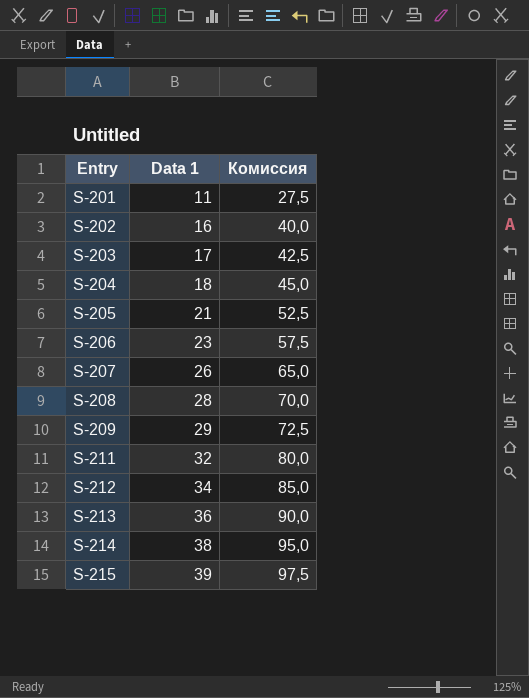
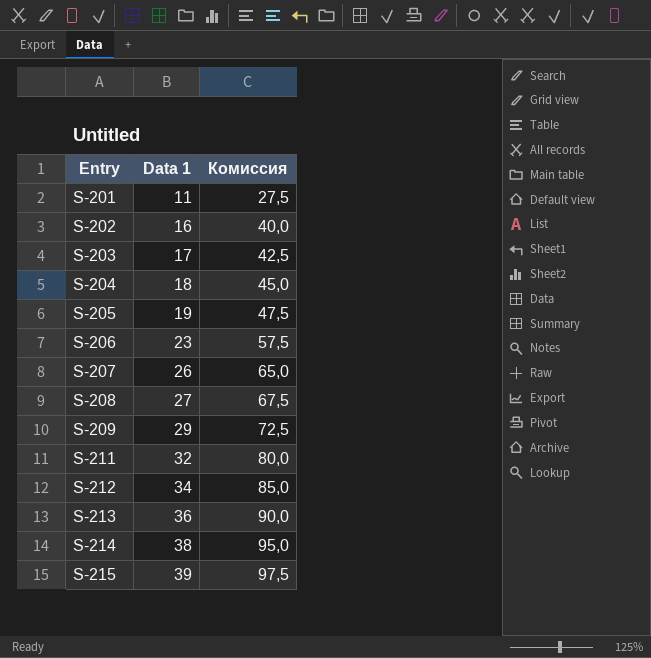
S-205 | Data 1: 21 -> 19
S-205 | Комиссия: 52,5 -> 47,5
S-208 | Data 1: 28 -> 27
S-208 | Комиссия: 70,0 -> 67,5

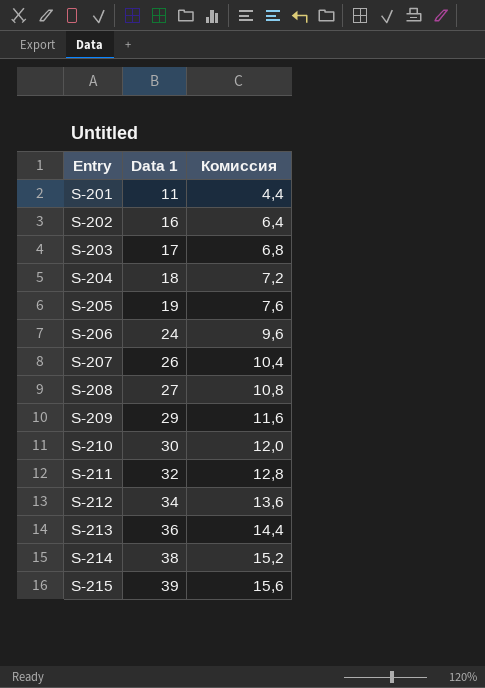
column Комиссия | formula: [Data 1] * 2,5 -> [Data 1] * 0,4
S-206 | Data 1: 23 -> 24
row S-210: none -> 30 | 12,0

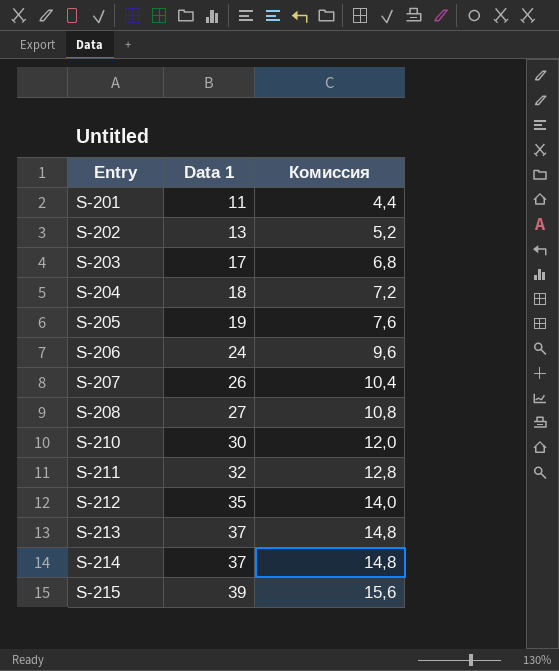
row S-209: 29 | 11,6 -> none
S-202 | Data 1: 16 -> 13
S-202 | Комиссия: 6,4 -> 5,2
S-212 | Data 1: 34 -> 35
S-212 | Комиссия: 13,6 -> 14,0
S-213 | Data 1: 36 -> 37
S-213 | Комиссия: 14,4 -> 14,8
S-214 | Data 1: 38 -> 37
S-214 | Комиссия: 15,2 -> 14,8

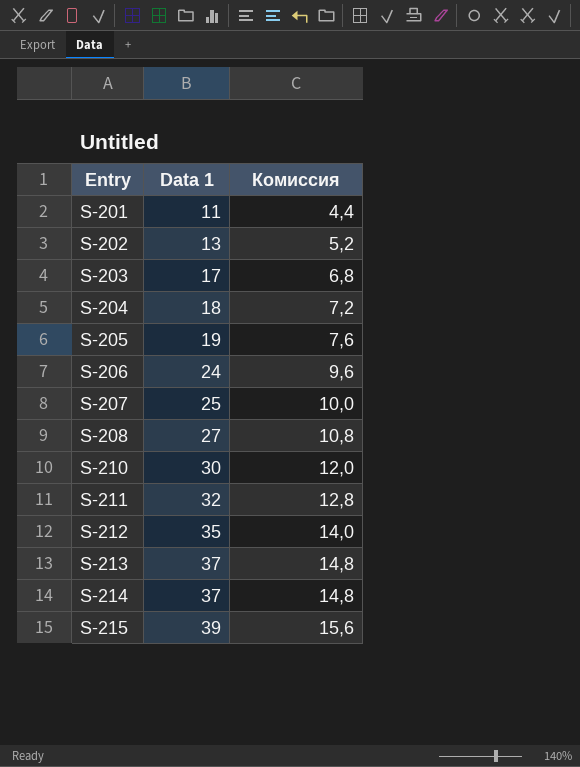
S-207 | Data 1: 26 -> 25
S-207 | Комиссия: 10,4 -> 10,0

